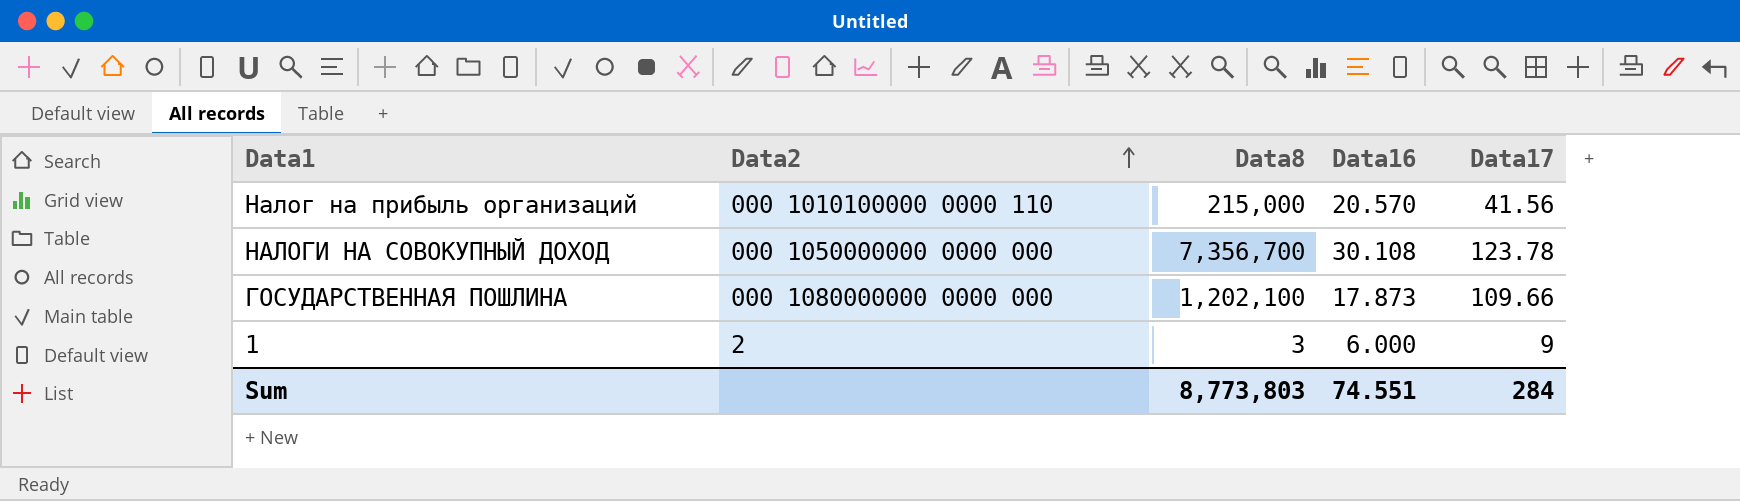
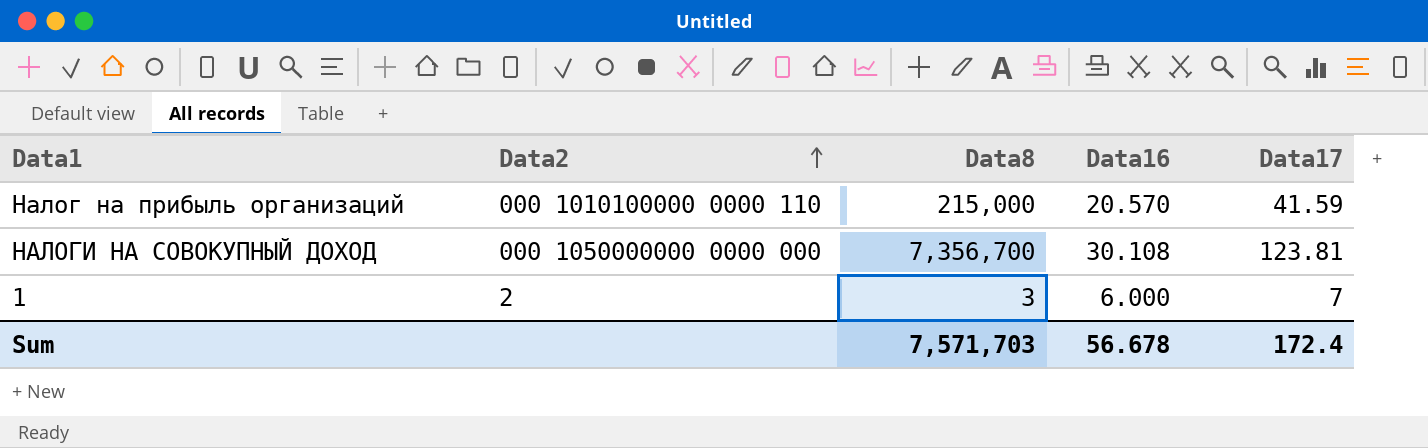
row ГОСУДАРСТВЕННАЯ ПОШЛИНА: 000 1080000000 0000 000 | 1,202,100 | 17.873 | 109.66 -> none
Налог на прибыль организаций | Data17: 41.56 -> 41.59
НАЛОГИ НА СОВОКУПНЫЙ ДОХОД | Data17: 123.78 -> 123.81
1 | Data17: 9 -> 7
Sum | Data8: 8,773,803 -> 7,571,703
Sum | Data16: 74.551 -> 56.678
Sum | Data17: 284 -> 172.4

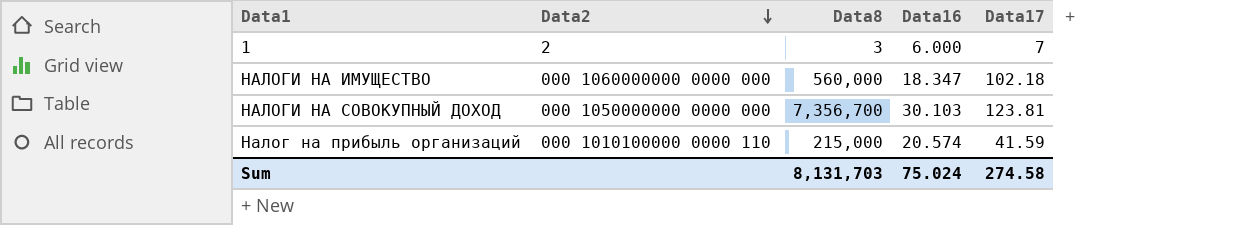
row order: Data2 ascending -> Data2 descending
row НАЛОГИ НА ИМУЩЕСТВО: none -> 000 1060000000 0000 000 | 560,000 | 18.347 | 102.18
НАЛОГИ НА СОВОКУПНЫЙ ДОХОД | Data16: 30.108 -> 30.103
Налог на прибыль организаций | Data16: 20.570 -> 20.574
Sum | Data8: 7,571,703 -> 8,131,703
Sum | Data16: 56.678 -> 75.024
Sum | Data17: 172.4 -> 274.58

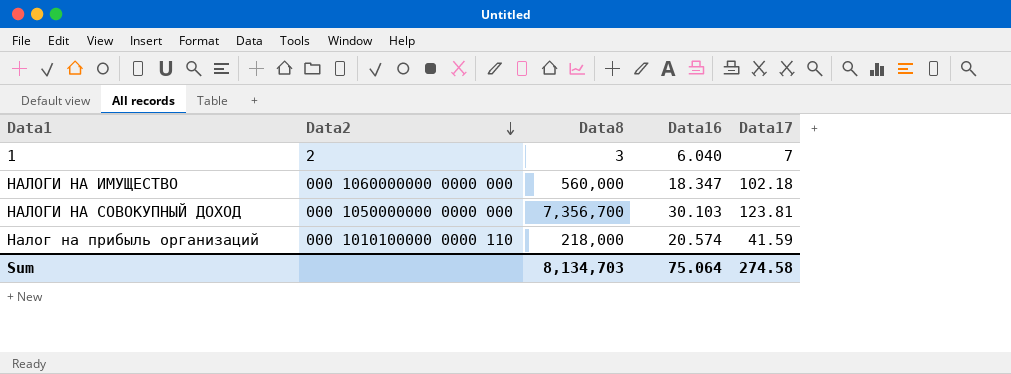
1 | Data16: 6.000 -> 6.040
Налог на прибыль организаций | Data8: 215,000 -> 218,000
Sum | Data8: 8,131,703 -> 8,134,703
Sum | Data16: 75.024 -> 75.064

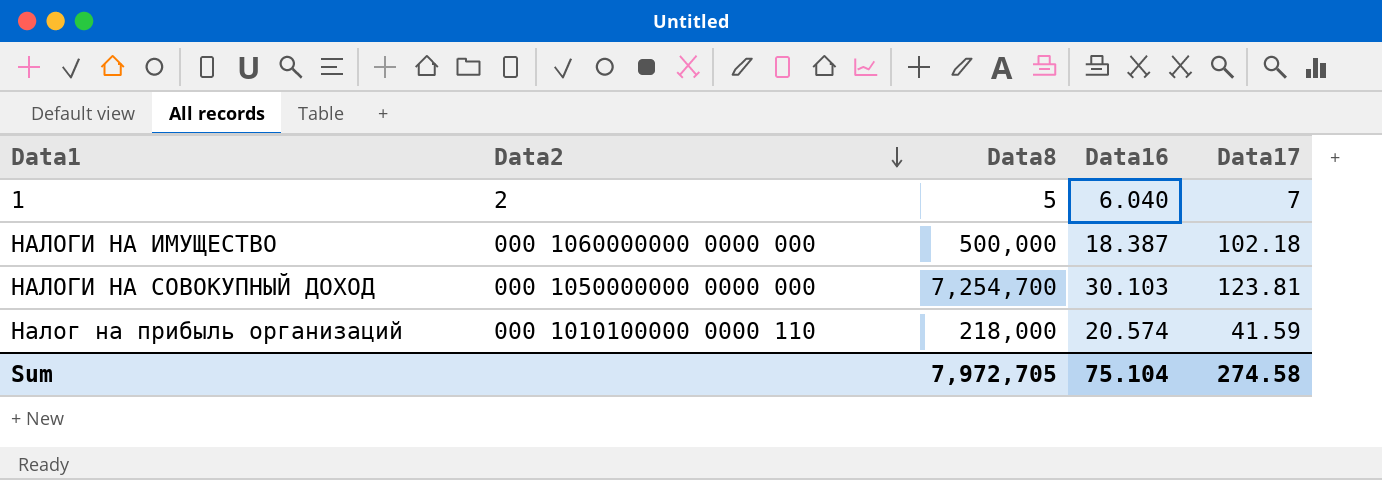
1 | Data8: 3 -> 5
НАЛОГИ НА ИМУЩЕСТВО | Data8: 560,000 -> 500,000
НАЛОГИ НА ИМУЩЕСТВО | Data16: 18.347 -> 18.387
НАЛОГИ НА СОВОКУПНЫЙ ДОХОД | Data8: 7,356,700 -> 7,254,700
Sum | Data8: 8,134,703 -> 7,972,705
Sum | Data16: 75.064 -> 75.104

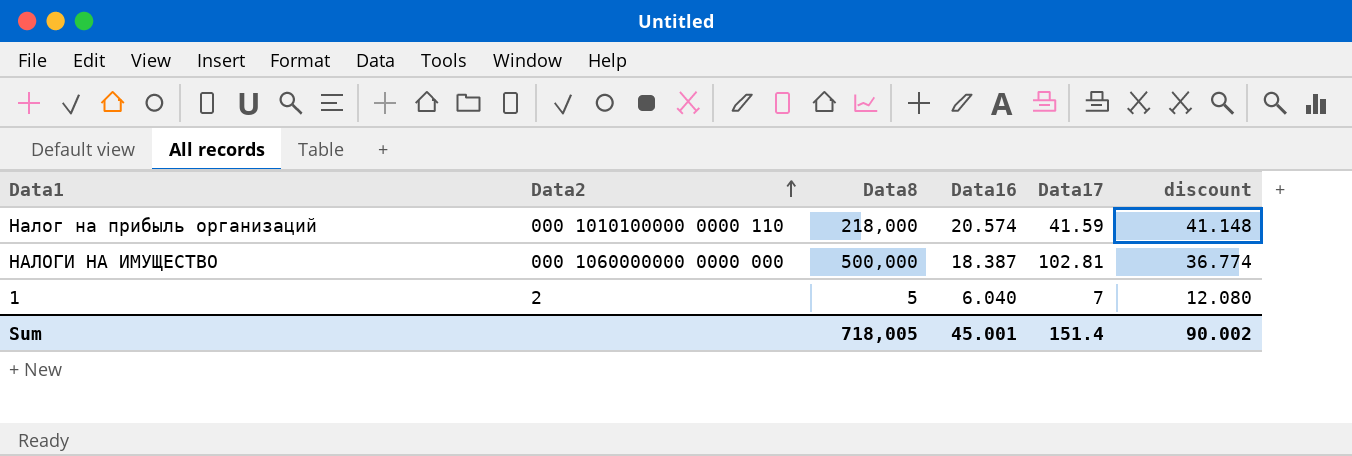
row order: Data2 descending -> Data2 ascending
column discount | formula: none -> [Data16] * 2
row НАЛОГИ НА СОВОКУПНЫЙ ДОХОД: 000 1050000000 0000 000 | 7,254,700 | 30.103 | 123.81 -> none
НАЛОГИ НА ИМУЩЕСТВО | Data17: 102.18 -> 102.81
Sum | Data8: 7,972,705 -> 718,005
Sum | Data16: 75.104 -> 45.001
Sum | Data17: 274.58 -> 151.4

